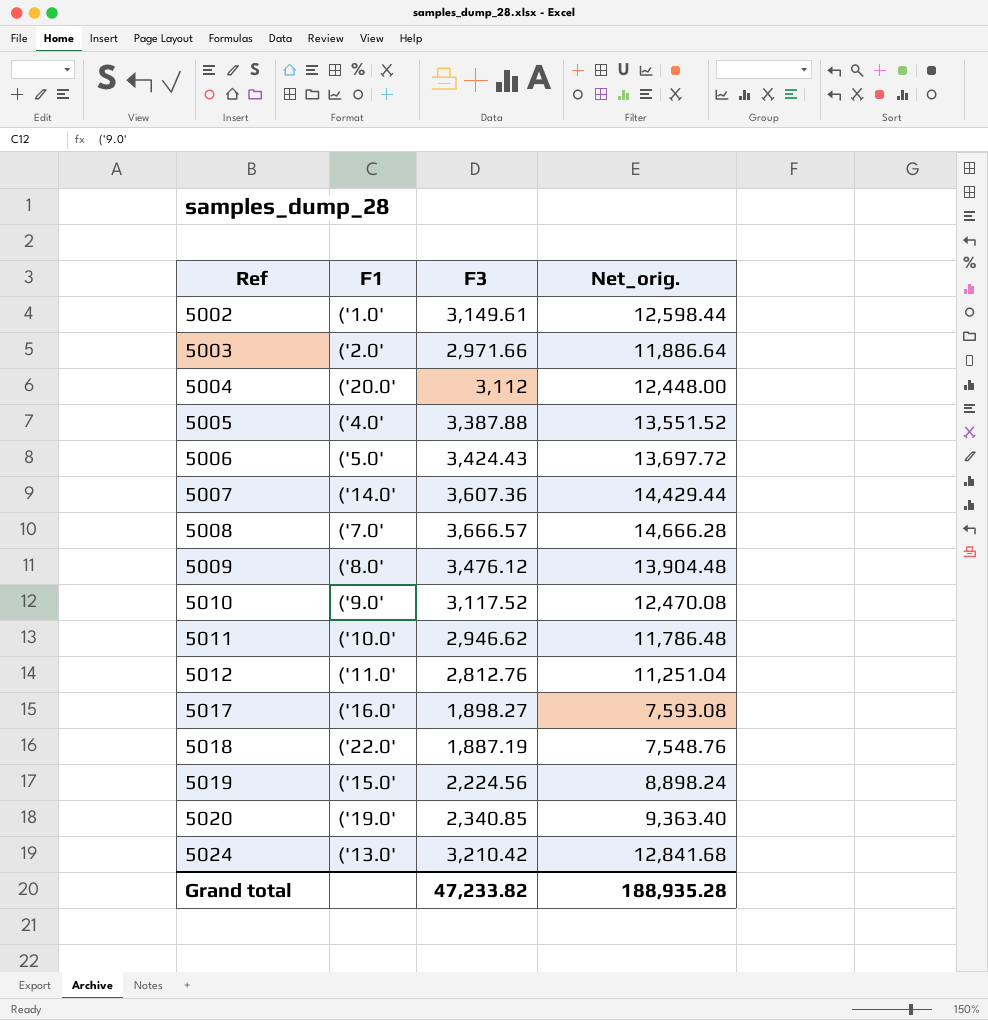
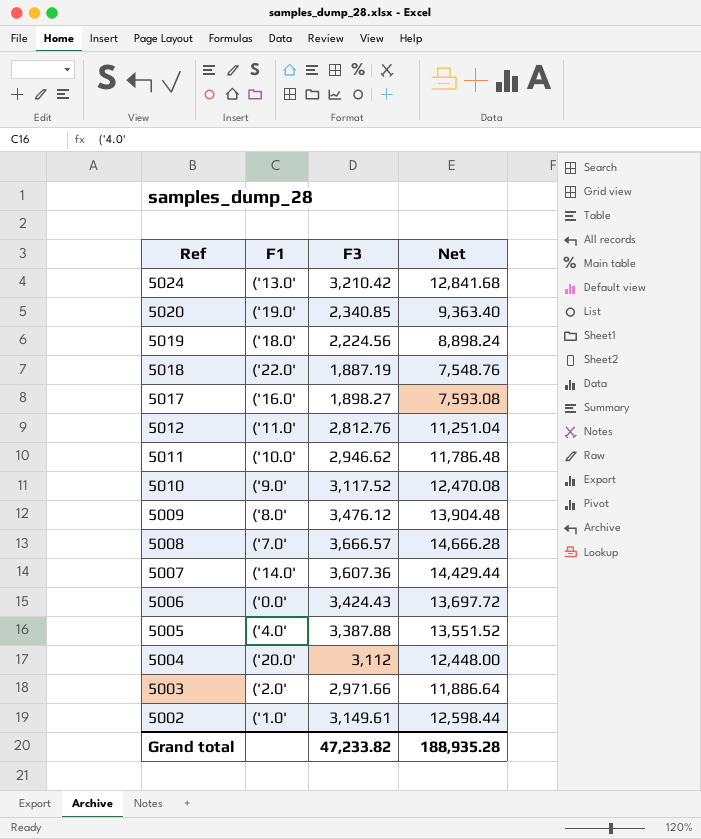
row order: Ref ascending -> Ref descending
column name: Net_orig. -> Net
5019 | F1: ('15.0' -> ('18.0'
5006 | F1: ('5.0' -> ('0.0'

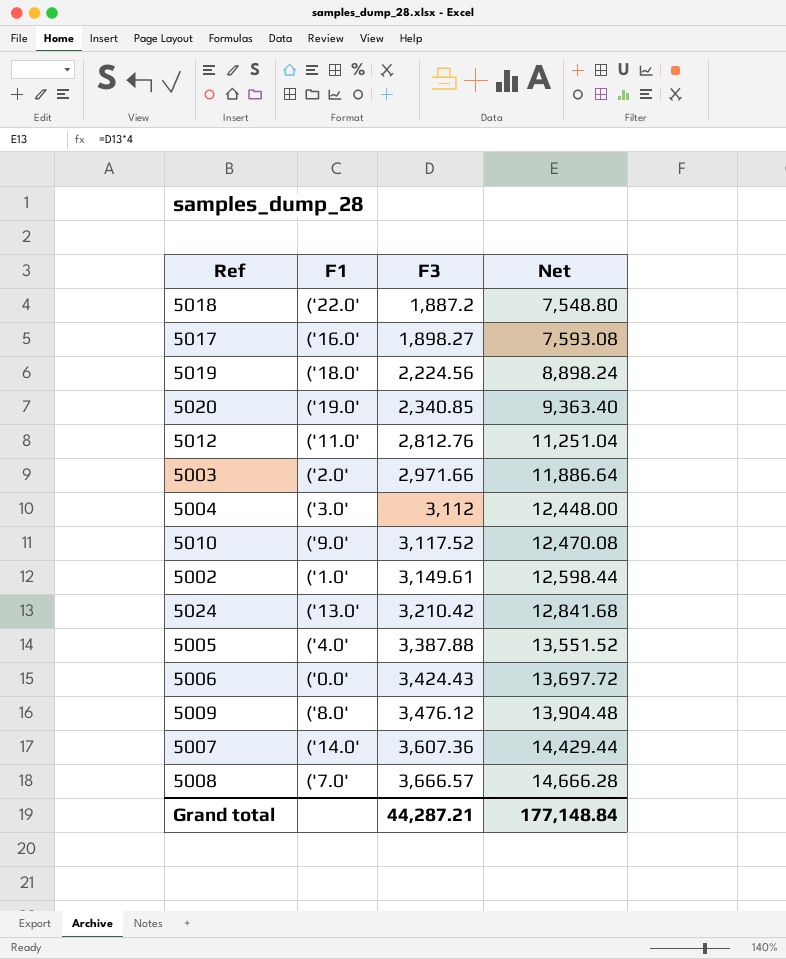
row order: Ref descending -> F3 ascending
row 5011: ('10.0' | 2,946.62 | 11,786.48 -> none
5018 | F3: 1,887.19 -> 1,887.2
5018 | Net: 7,548.76 -> 7,548.80
5004 | F1: ('20.0' -> ('3.0'
Grand total | F3: 47,233.82 -> 44,287.21
Grand total | Net: 188,935.28 -> 177,148.84

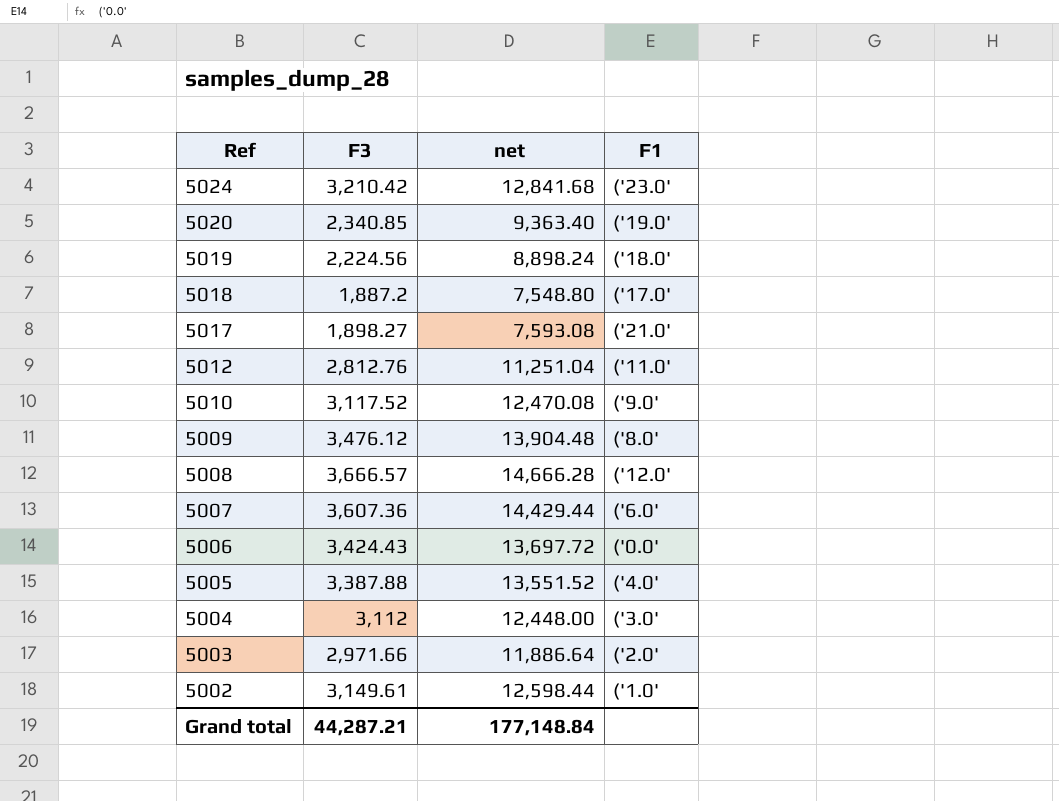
row order: F3 ascending -> Ref descending
column name: Net -> net
column F1 | position: 2 -> 4
5024 | F1: ('13.0' -> ('23.0'
5018 | F1: ('22.0' -> ('17.0'
5017 | F1: ('16.0' -> ('21.0'
5008 | F1: ('7.0' -> ('12.0'
5007 | F1: ('14.0' -> ('6.0'

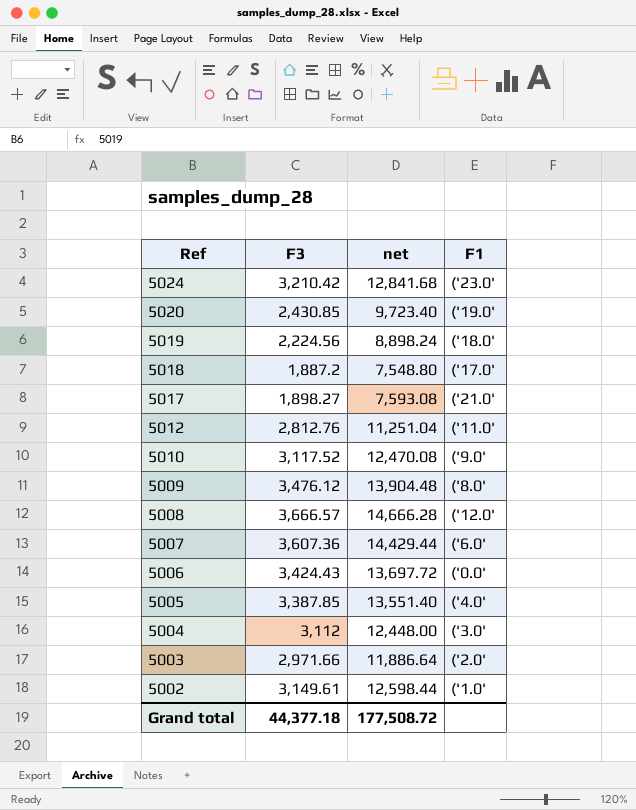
5020 | F3: 2,340.85 -> 2,430.85
5020 | net: 9,363.40 -> 9,723.40
5005 | F3: 3,387.88 -> 3,387.85
5005 | net: 13,551.52 -> 13,551.40
Grand total | F3: 44,287.21 -> 44,377.18
Grand total | net: 177,148.84 -> 177,508.72

